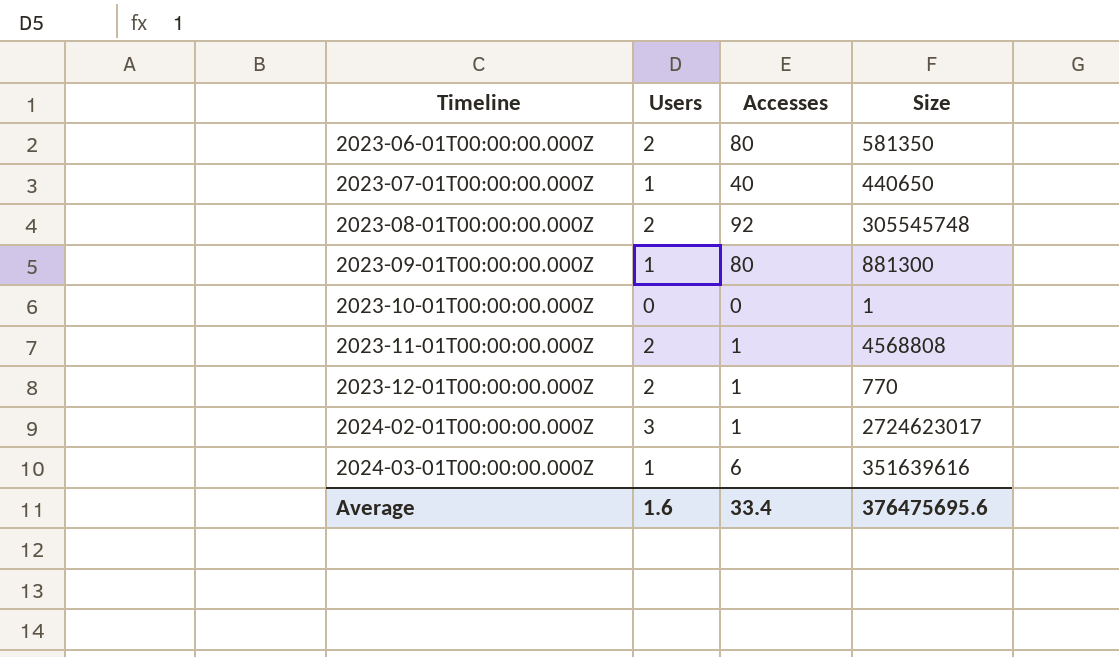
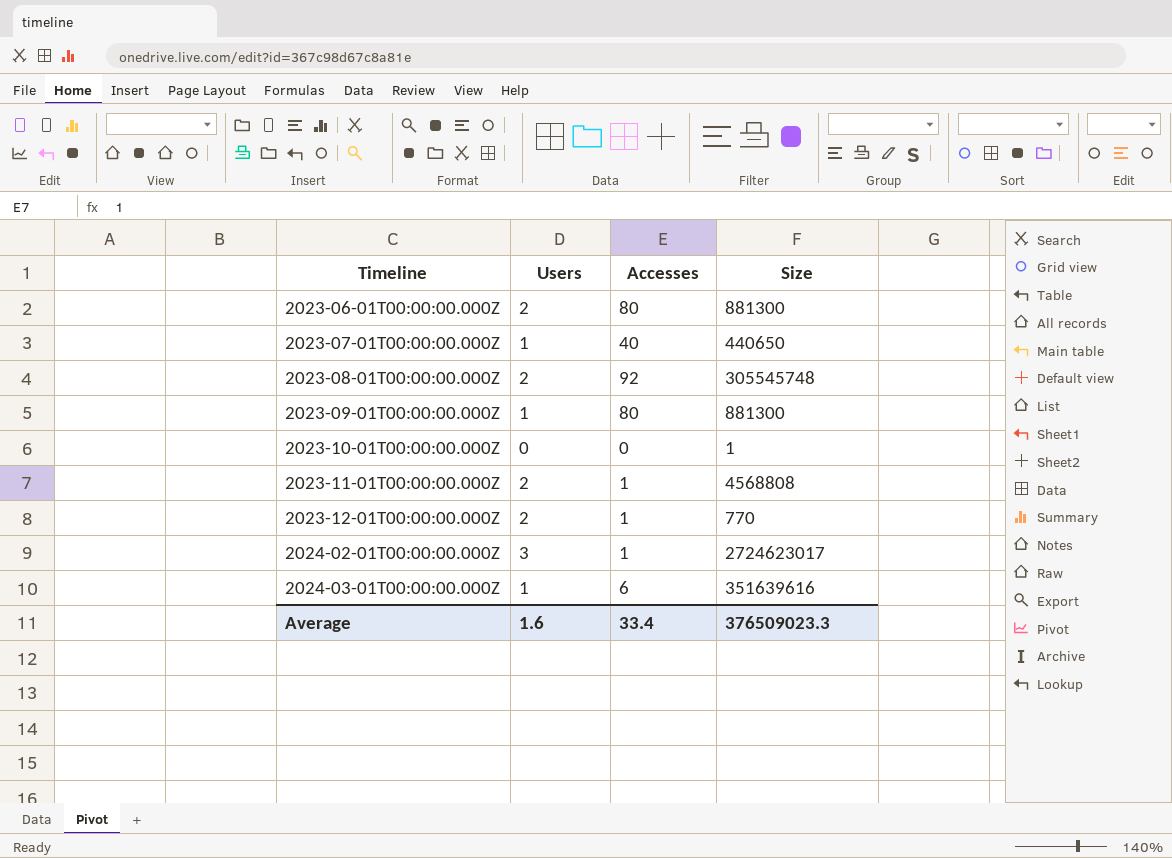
2023-06-01T00:00:00.000Z | Size: 581350 -> 881300
Average | Size: 376475695.6 -> 376509023.3

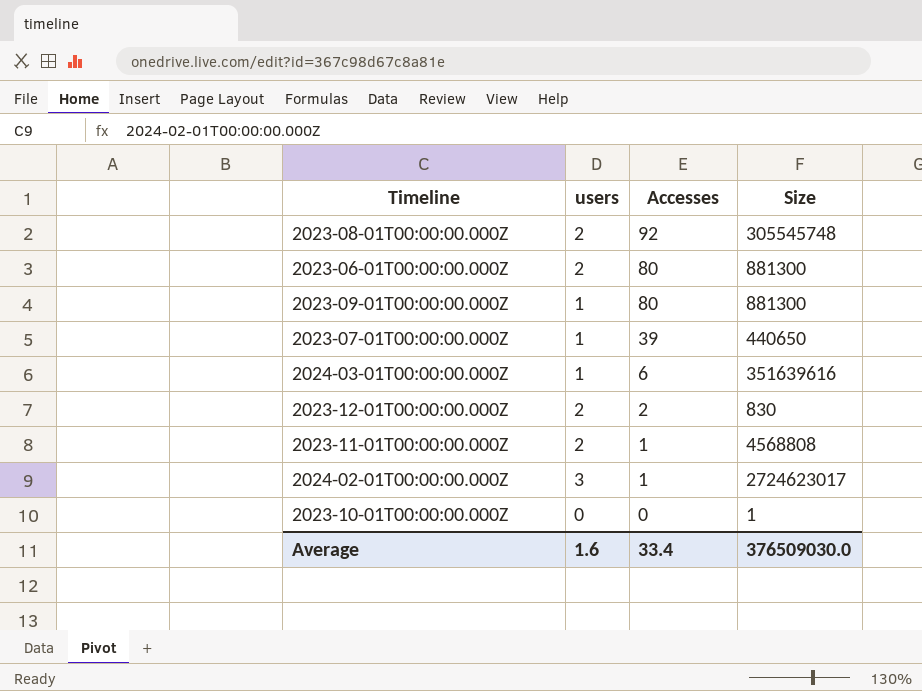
row order: Timeline ascending -> Accesses descending
column name: Users -> users
2023-07-01T00:00:00.000Z | Accesses: 40 -> 39
2023-12-01T00:00:00.000Z | Accesses: 1 -> 2
2023-12-01T00:00:00.000Z | Size: 770 -> 830
Average | Size: 376509023.3 -> 376509030.0

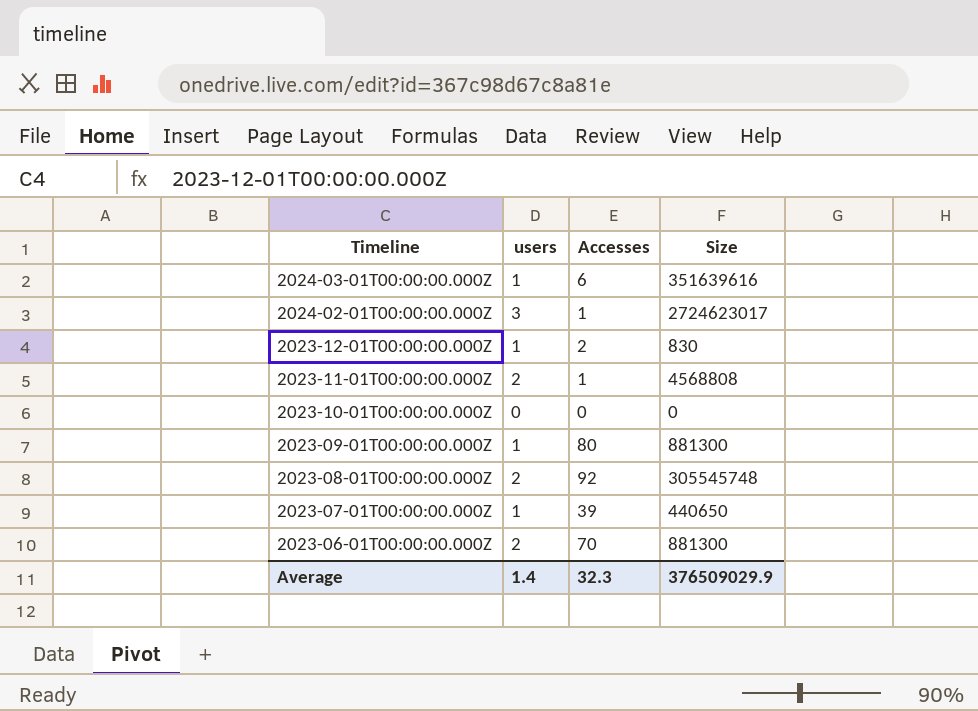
row order: Accesses descending -> Timeline descending
2023-12-01T00:00:00.000Z | users: 2 -> 1
2023-10-01T00:00:00.000Z | Size: 1 -> 0
2023-06-01T00:00:00.000Z | Accesses: 80 -> 70
Average | users: 1.6 -> 1.4
Average | Accesses: 33.4 -> 32.3
Average | Size: 376509030.0 -> 376509029.9

